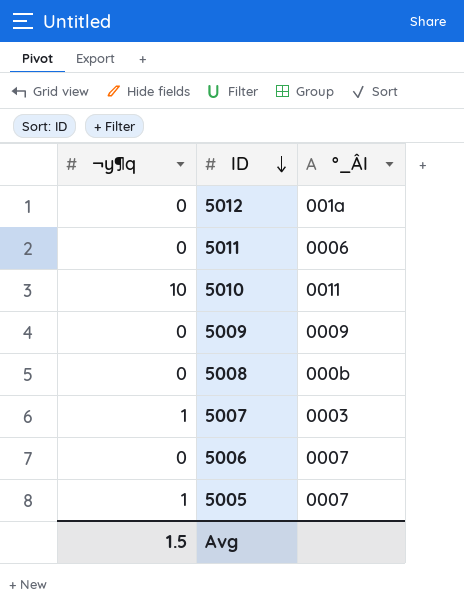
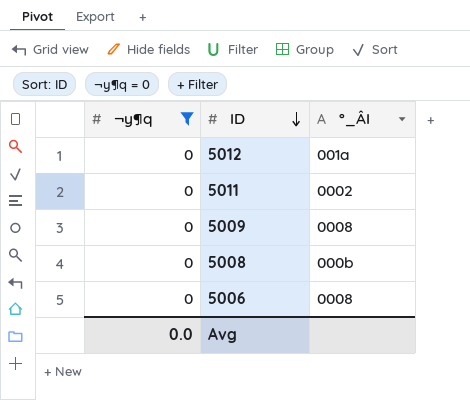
filter: none -> ¬y¶q = 0
5011 | °_ÂI: 0006 -> 0002
5009 | °_ÂI: 0009 -> 0008
5006 | °_ÂI: 0007 -> 0008
Avg | ¬y¶q: 1.5 -> 0.0

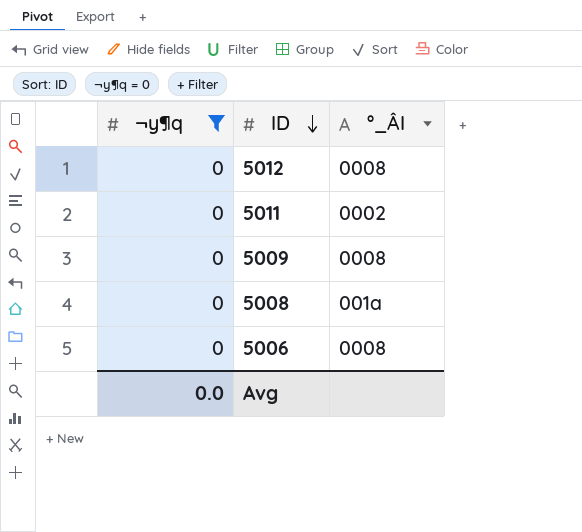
5012 | °_ÂI: 001a -> 0008
5008 | °_ÂI: 000b -> 001a

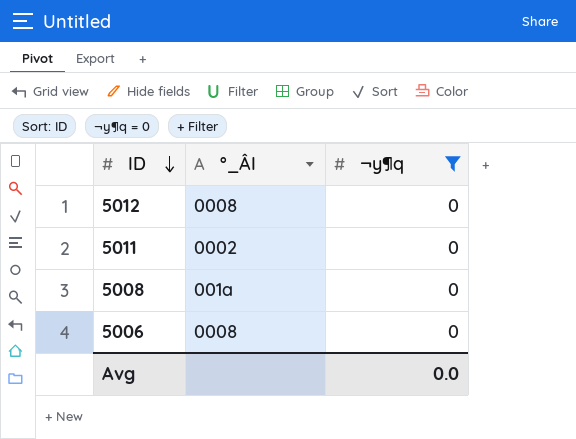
column ¬y¶q | position: 1 -> 3
row 5009: 0 | 0008 -> none

